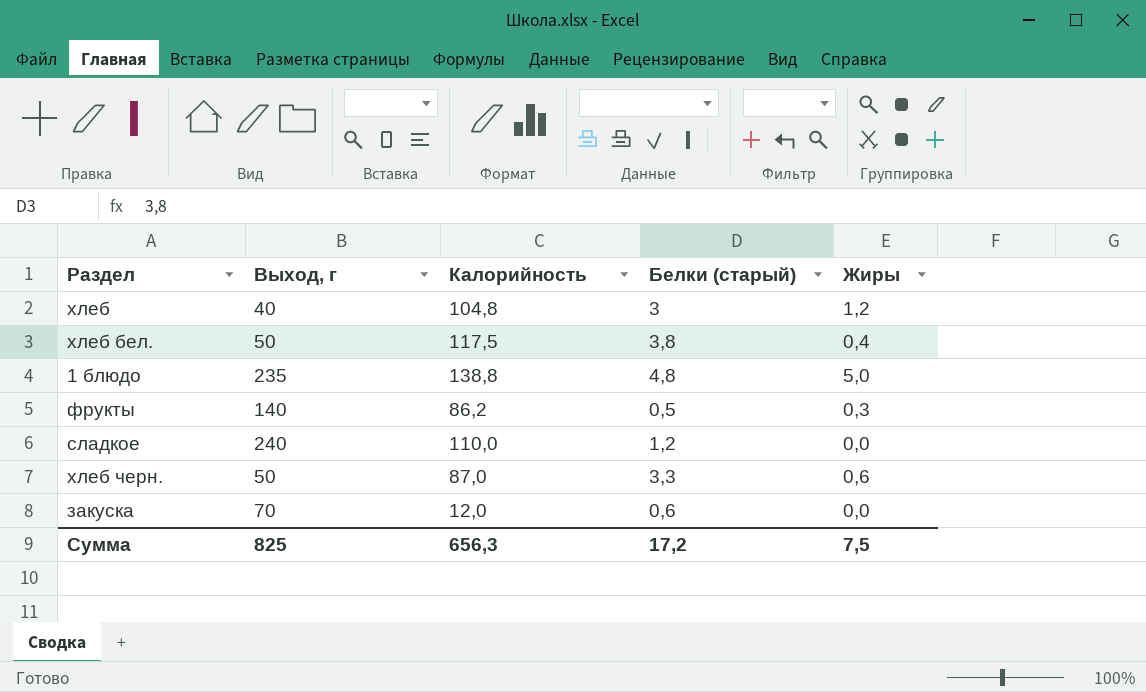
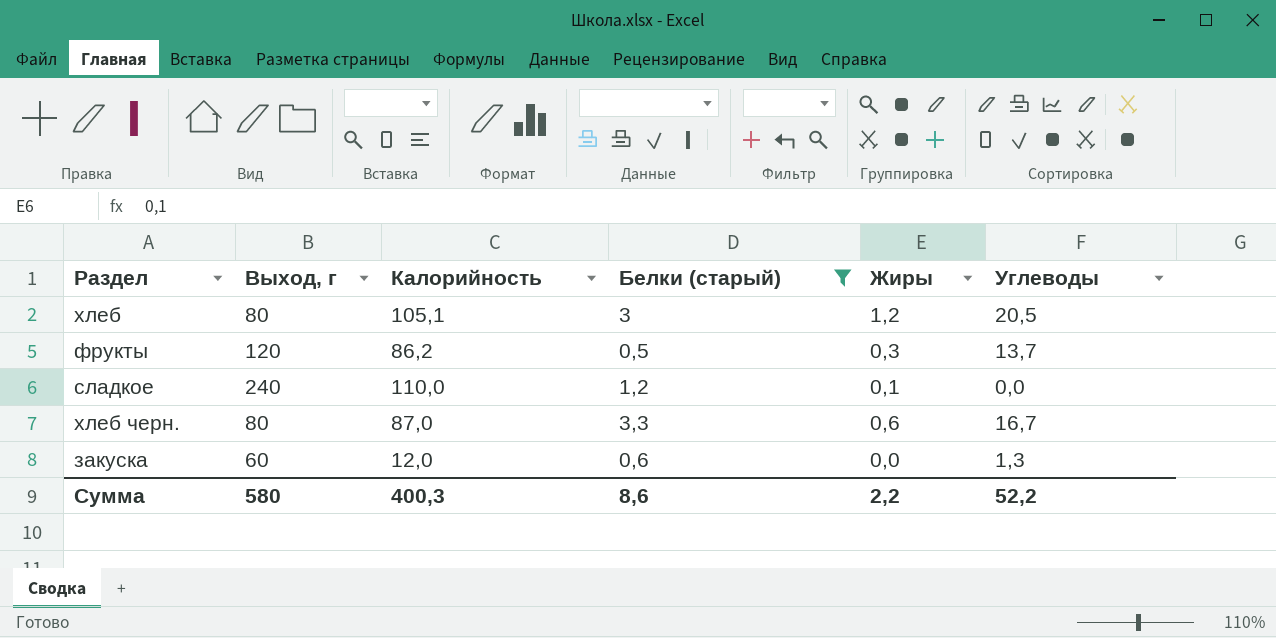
filter: none -> Белки (старый) <= 3,3
column Углеводы | position: none -> 6
хлеб | Выход, г: 40 -> 80
хлеб | Калорийность: 104,8 -> 105,1
фрукты | Выход, г: 140 -> 120
сладкое | Жиры: 0,0 -> 0,1
хлеб черн. | Выход, г: 50 -> 80
закуска | Выход, г: 70 -> 60
Сумма | Выход, г: 825 -> 580
Сумма | Калорийность: 656,3 -> 400,3
Сумма | Белки (старый): 17,2 -> 8,6
Сумма | Жиры: 7,5 -> 2,2

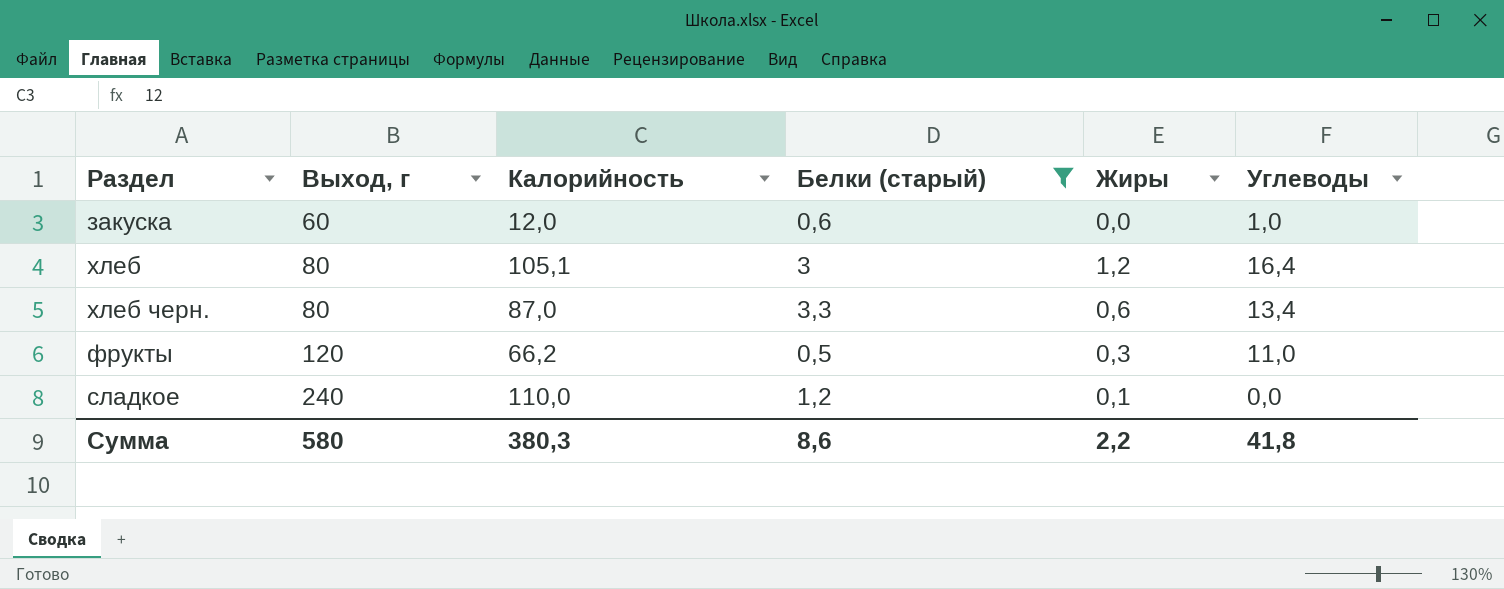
row order: none -> Выход, г ascending
закуска | Углеводы: 1,3 -> 1,0
хлеб | Углеводы: 20,5 -> 16,4
хлеб черн. | Углеводы: 16,7 -> 13,4
фрукты | Калорийность: 86,2 -> 66,2
фрукты | Углеводы: 13,7 -> 11,0
Сумма | Калорийность: 400,3 -> 380,3
Сумма | Углеводы: 52,2 -> 41,8

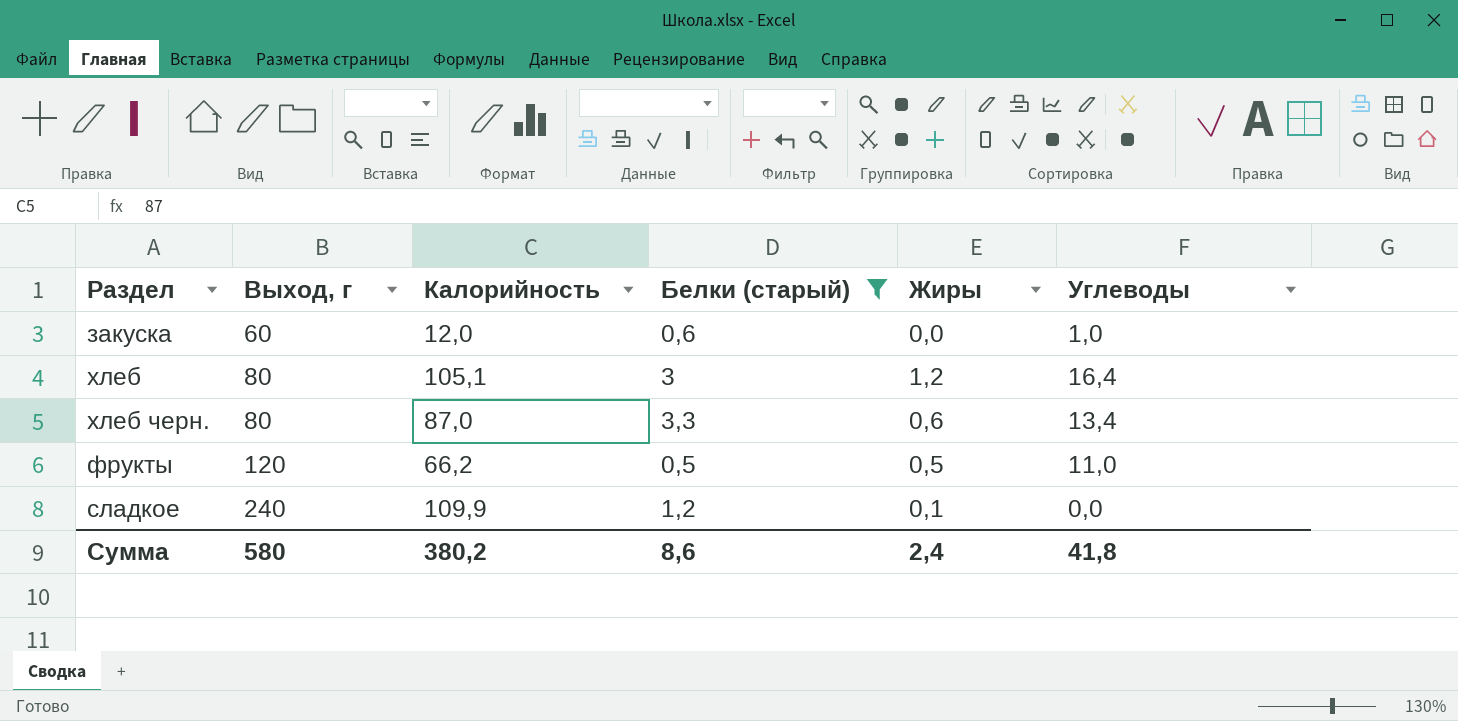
фрукты | Жиры: 0,3 -> 0,5
сладкое | Калорийность: 110,0 -> 109,9
Сумма | Калорийность: 380,3 -> 380,2
Сумма | Жиры: 2,2 -> 2,4

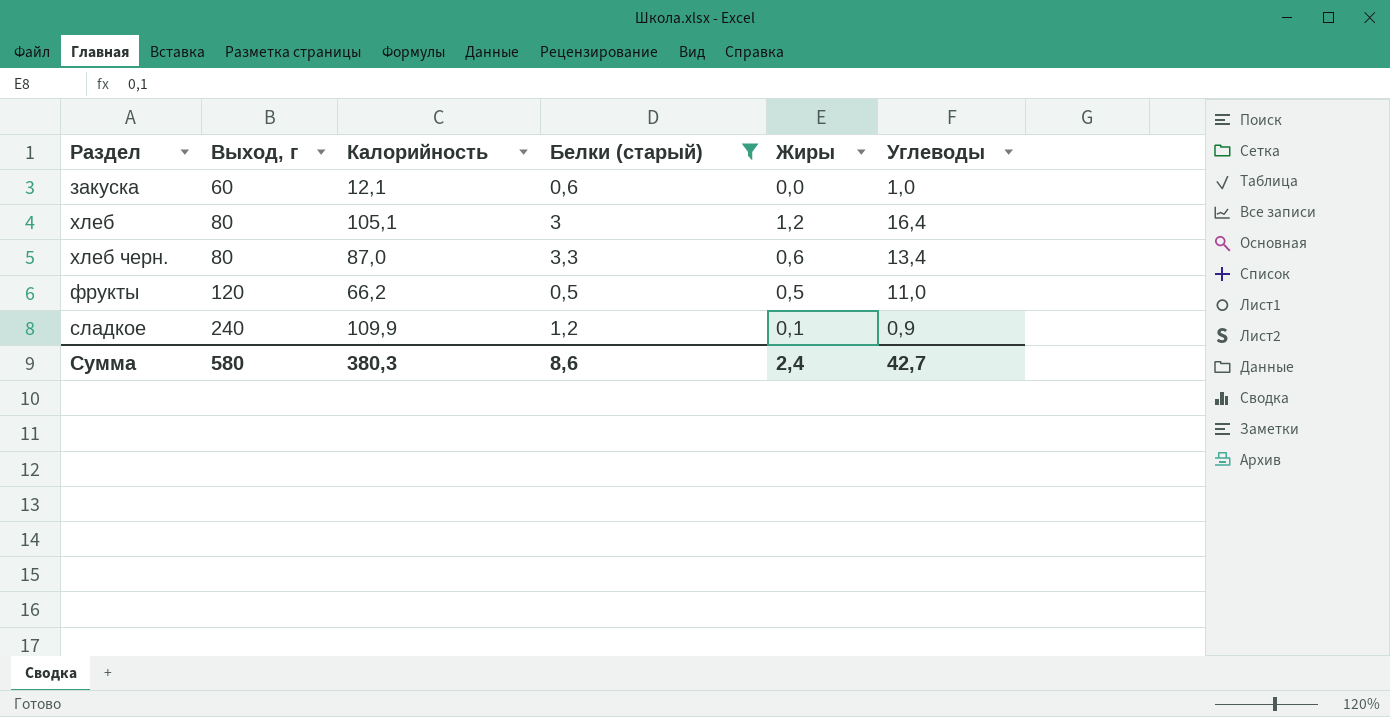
закуска | Калорийность: 12,0 -> 12,1
сладкое | Углеводы: 0,0 -> 0,9
Сумма | Калорийность: 380,2 -> 380,3
Сумма | Углеводы: 41,8 -> 42,7

